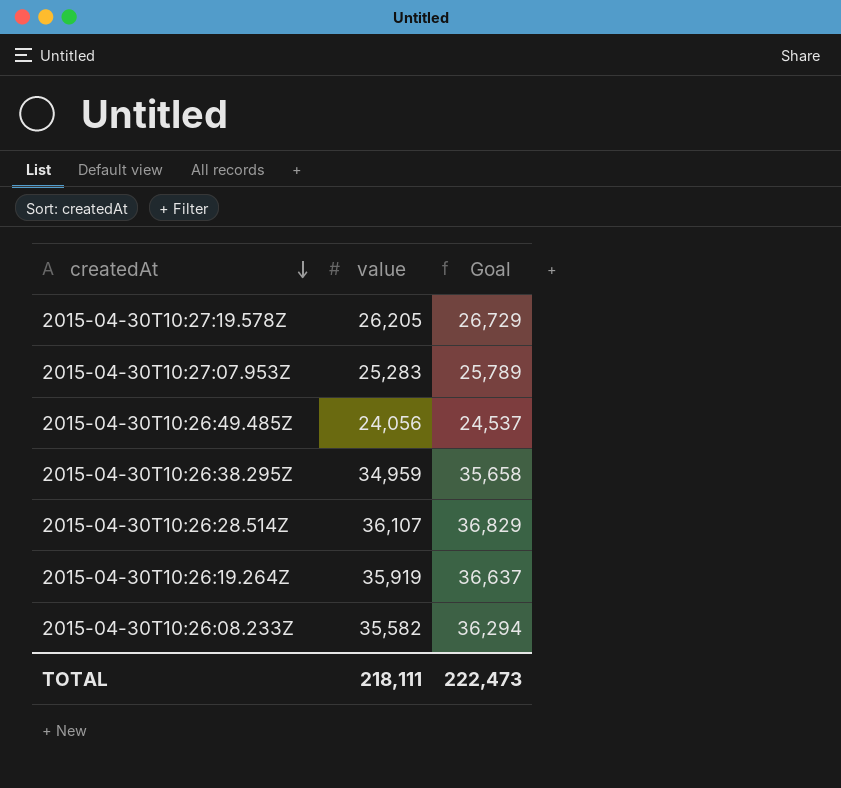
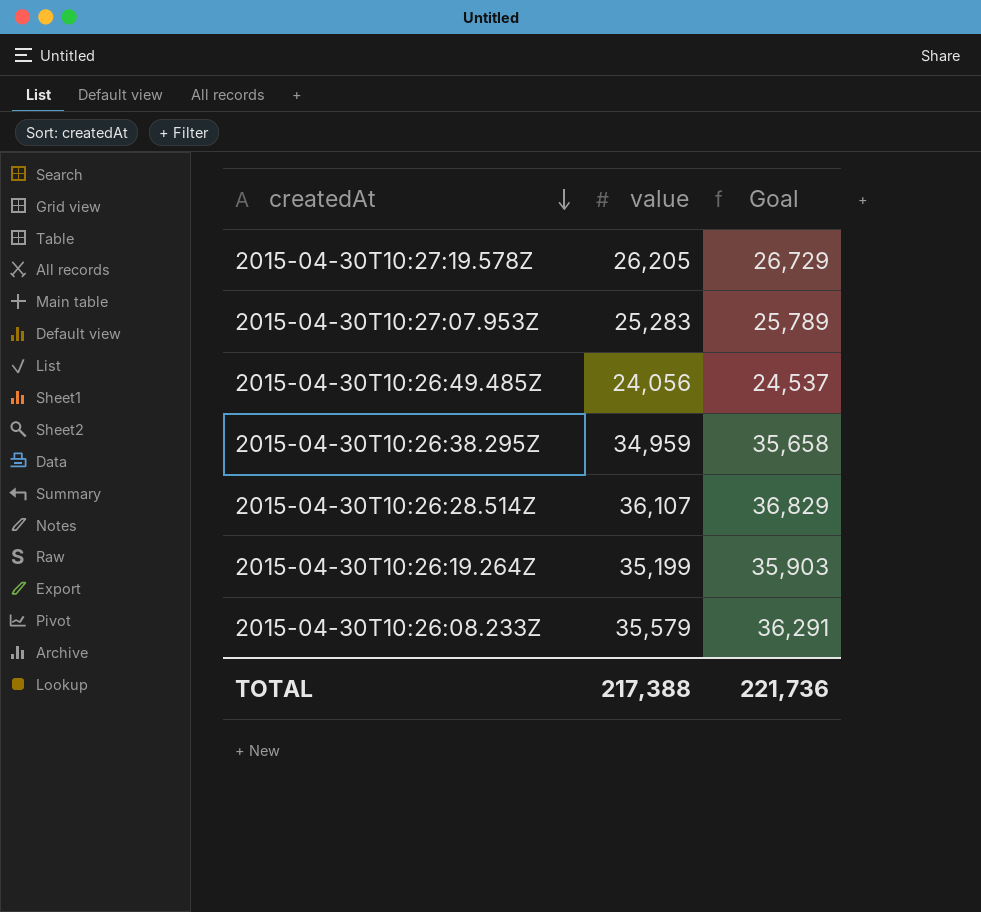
2015-04-30T10:26:19.264Z | value: 35,919 -> 35,199
2015-04-30T10:26:19.264Z | Goal: 36,637 -> 35,903
2015-04-30T10:26:08.233Z | value: 35,582 -> 35,579
2015-04-30T10:26:08.233Z | Goal: 36,294 -> 36,291
TOTAL | value: 218,111 -> 217,388
TOTAL | Goal: 222,473 -> 221,736

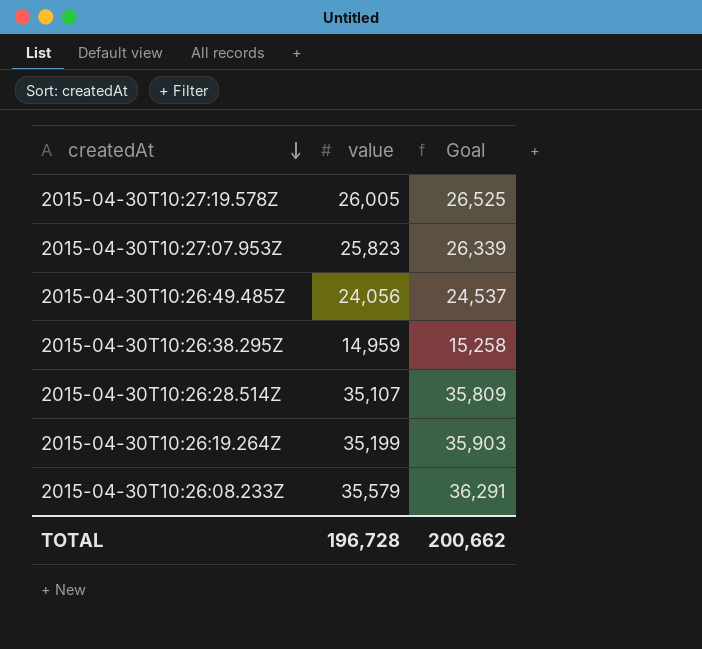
2015-04-30T10:27:19.578Z | value: 26,205 -> 26,005
2015-04-30T10:27:19.578Z | Goal: 26,729 -> 26,525
2015-04-30T10:27:07.953Z | value: 25,283 -> 25,823
2015-04-30T10:27:07.953Z | Goal: 25,789 -> 26,339
2015-04-30T10:26:38.295Z | value: 34,959 -> 14,959
2015-04-30T10:26:38.295Z | Goal: 35,658 -> 15,258
2015-04-30T10:26:28.514Z | value: 36,107 -> 35,107
2015-04-30T10:26:28.514Z | Goal: 36,829 -> 35,809
TOTAL | value: 217,388 -> 196,728
TOTAL | Goal: 221,736 -> 200,662

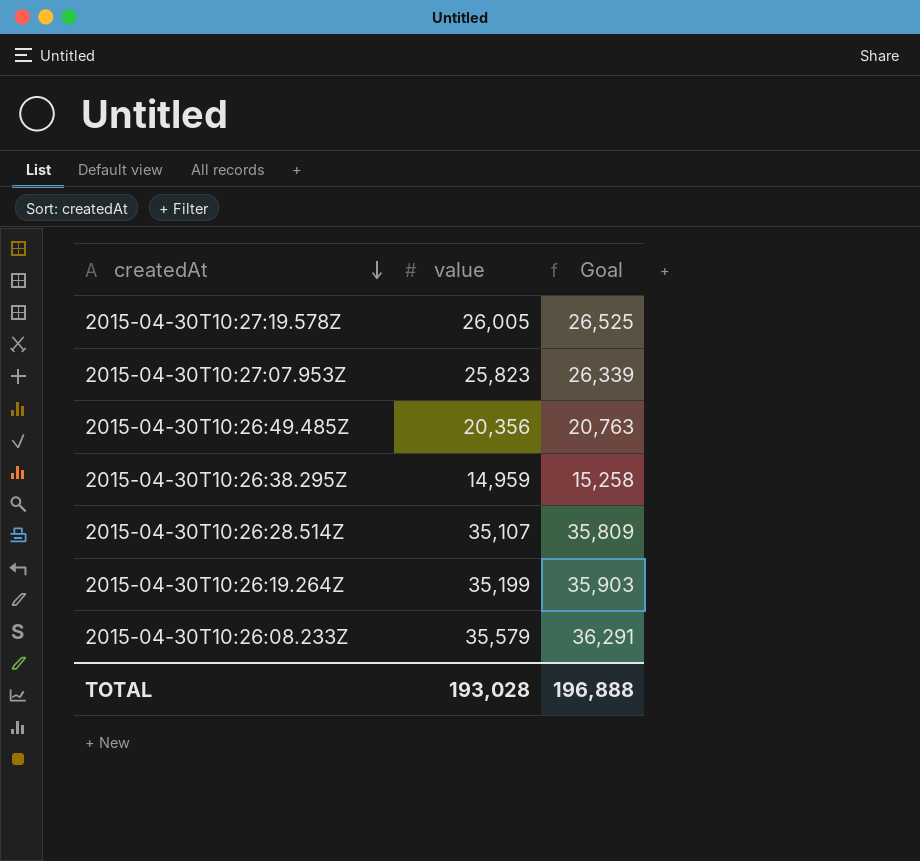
2015-04-30T10:26:49.485Z | value: 24,056 -> 20,356
2015-04-30T10:26:49.485Z | Goal: 24,537 -> 20,763
TOTAL | value: 196,728 -> 193,028
TOTAL | Goal: 200,662 -> 196,888

